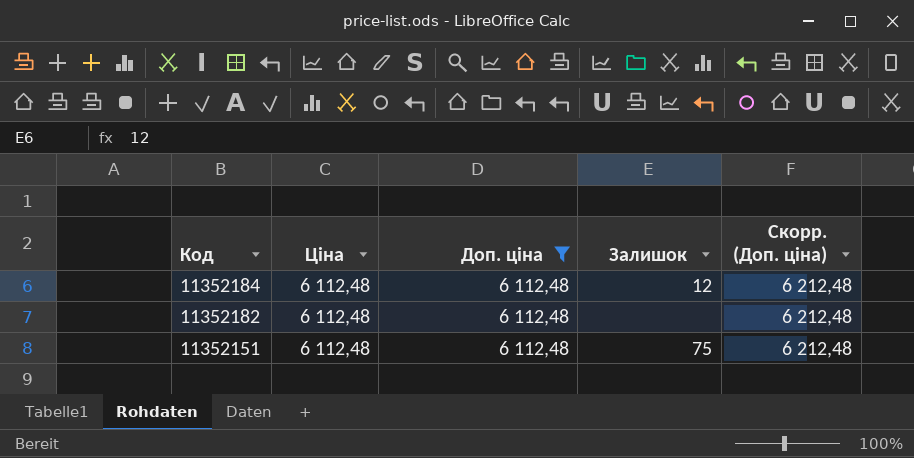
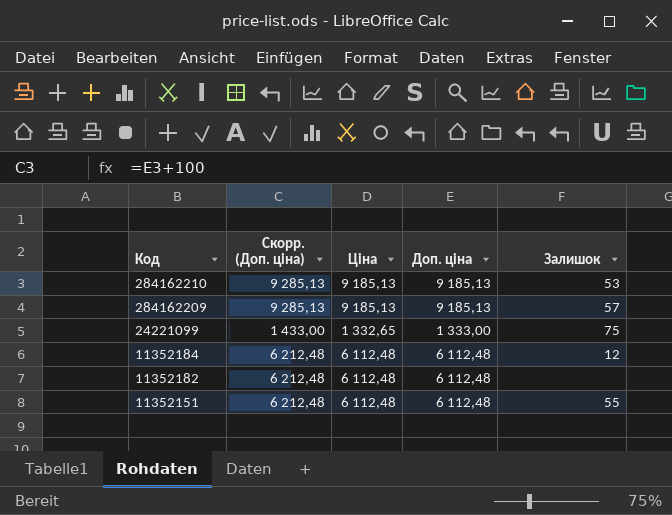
filter: Доп. ціна = 6 112,48 -> none
column Скорр. (Доп. ціна) | position: 5 -> 2
11352151 | Залишок: 75 -> 55

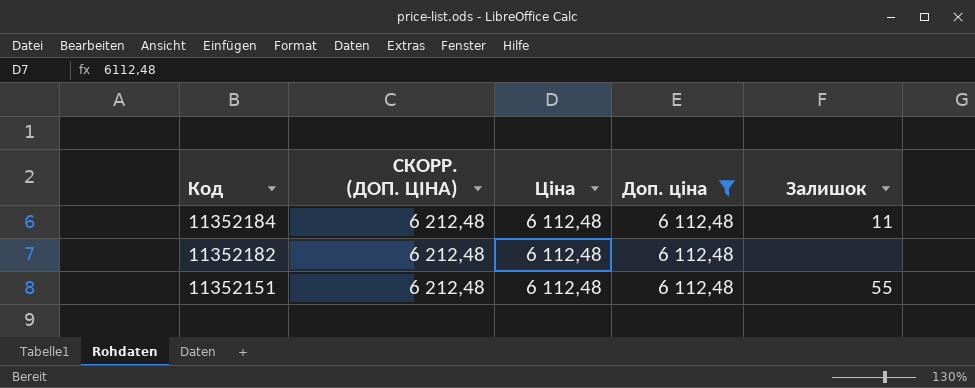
filter: none -> Доп. ціна = 6 112,48
column name: Скорр. (Доп. ціна) -> СКОРР. (ДОП. ЦІНА)
11352184 | Залишок: 12 -> 11

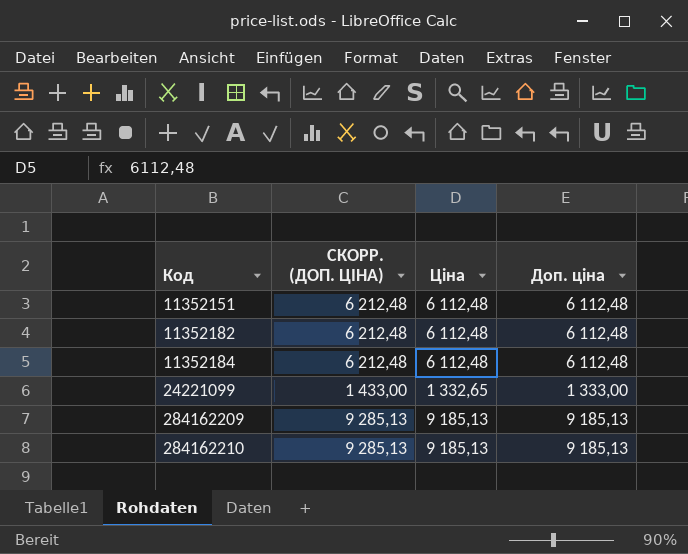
filter: Доп. ціна = 6 112,48 -> none
row order: Код descending -> Код ascending
column Залишок | position: 5 -> none

